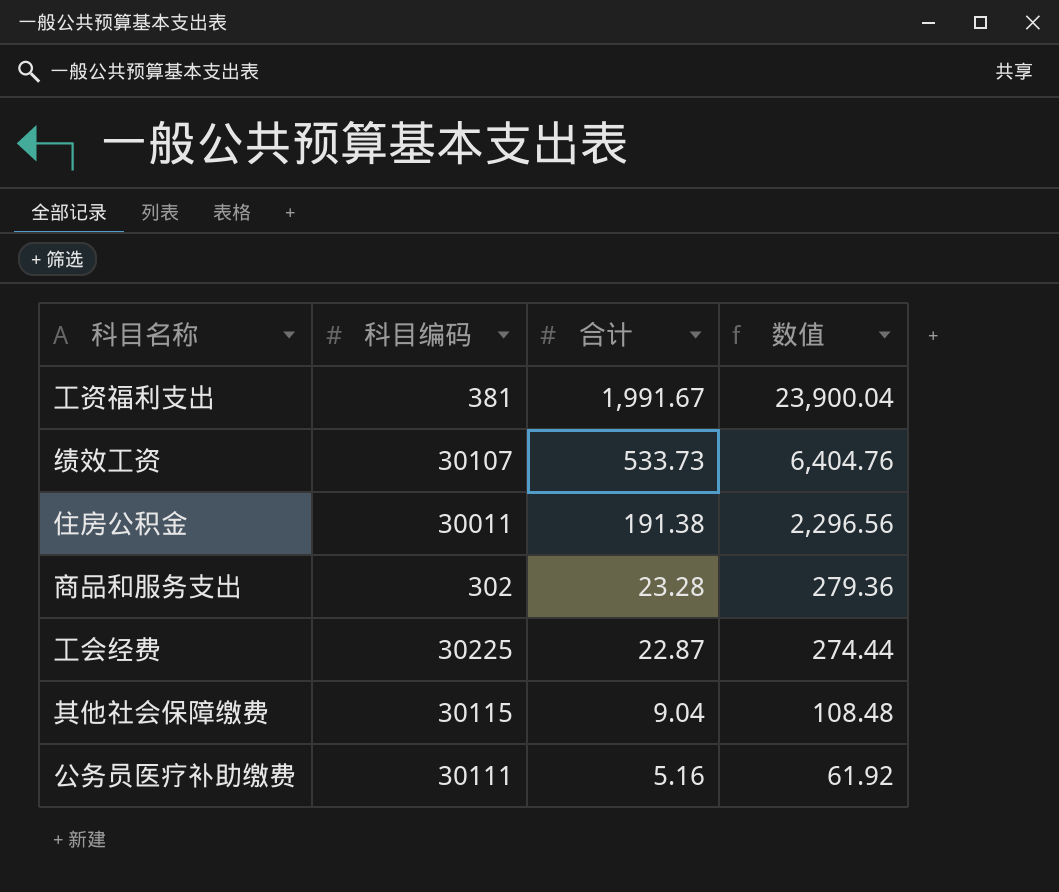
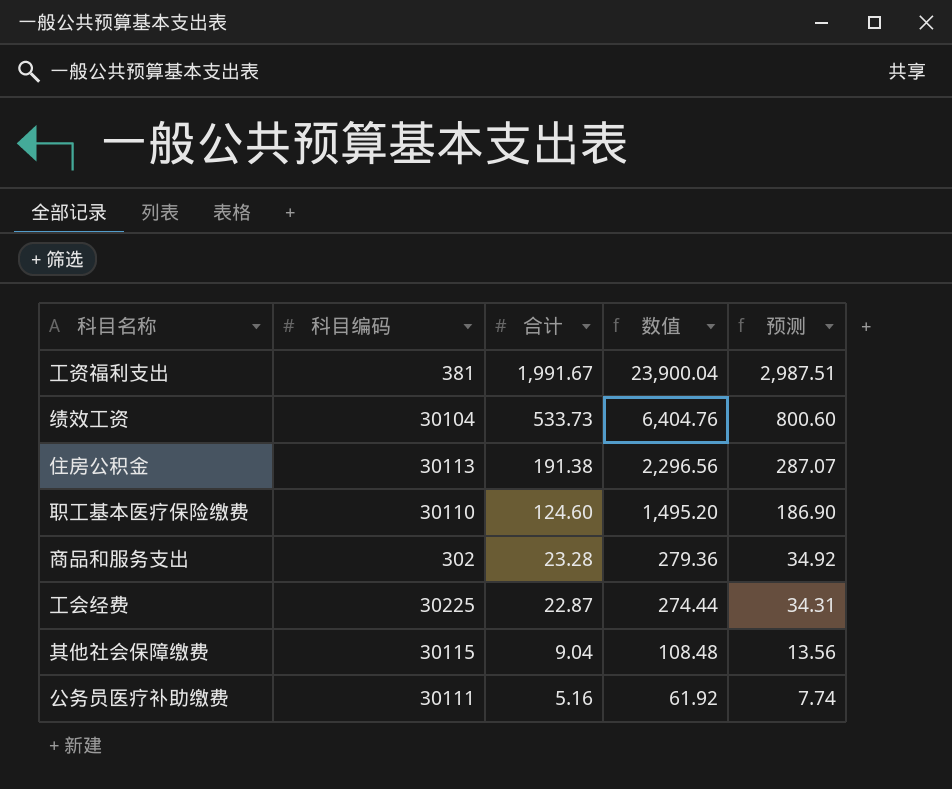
column 预测 | formula: none -> [合计] * 1.5
绩效工资 | 科目编码: 30107 -> 30104
住房公积金 | 科目编码: 30011 -> 30113
row 职工基本医疗保险缴费: none -> 30110 | 124.60 | 1,495.20 | 186.90

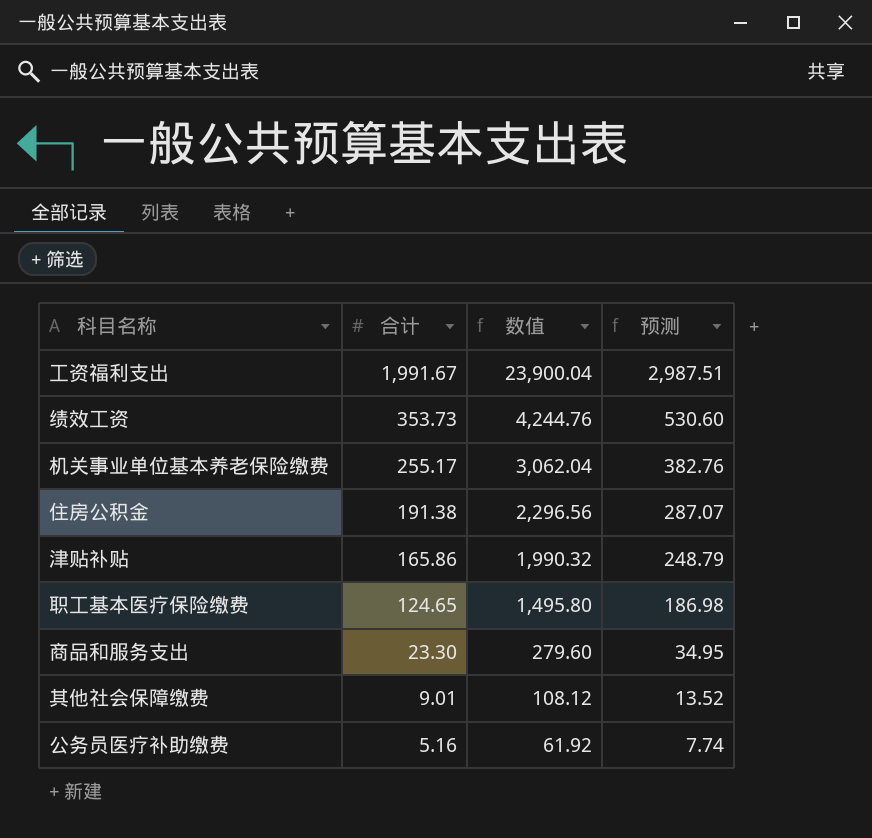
column 科目编码 | position: 2 -> none
row 工会经费: 30225 | 22.87 | 274.44 | 34.31 -> none
绩效工资 | 合计: 533.73 -> 353.73
绩效工资 | 数值: 6,404.76 -> 4,244.76
绩效工资 | 预测: 800.60 -> 530.60
row 机关事业单位基本养老保险缴费: none -> 255.17 | 3,062.04 | 382.76
row 津贴补贴: none -> 165.86 | 1,990.32 | 248.79
职工基本医疗保险缴费 | 合计: 124.60 -> 124.65
职工基本医疗保险缴费 | 数值: 1,495.20 -> 1,495.80
职工基本医疗保险缴费 | 预测: 186.90 -> 186.98
商品和服务支出 | 合计: 23.28 -> 23.30
商品和服务支出 | 数值: 279.36 -> 279.60
商品和服务支出 | 预测: 34.92 -> 34.95
其他社会保障缴费 | 合计: 9.04 -> 9.01
其他社会保障缴费 | 数值: 108.48 -> 108.12
其他社会保障缴费 | 预测: 13.56 -> 13.52

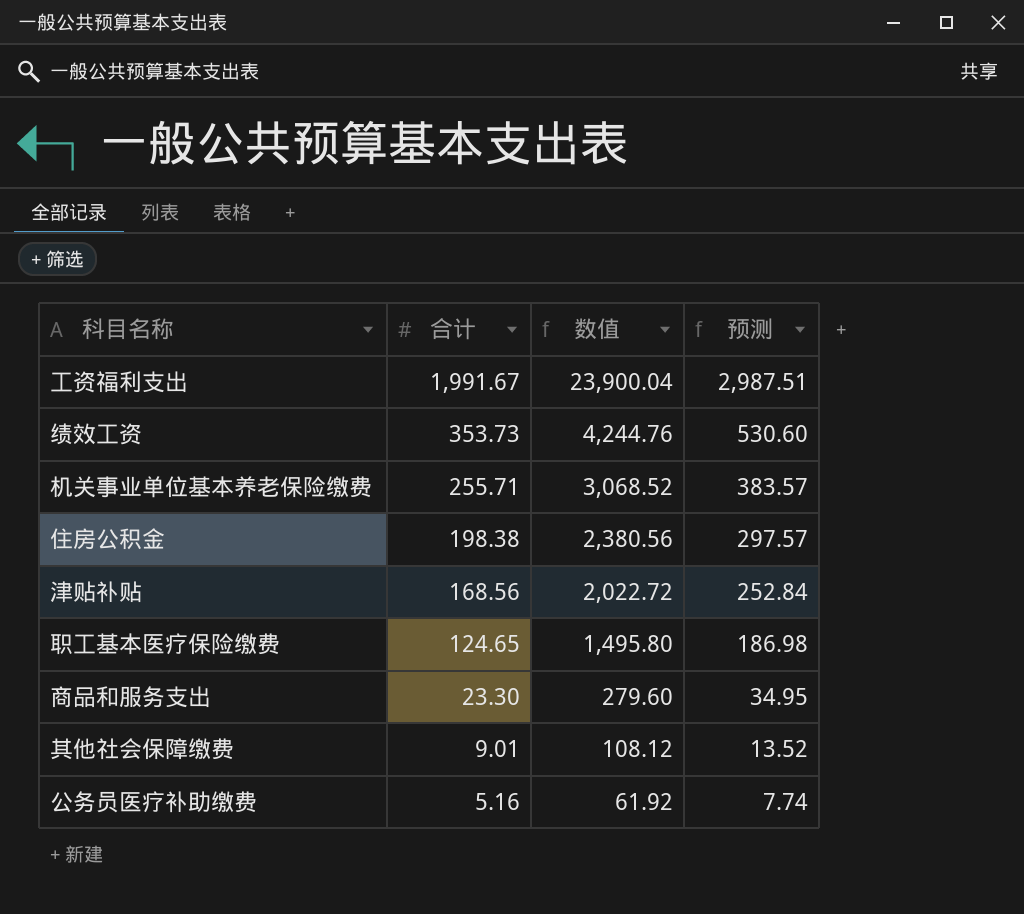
机关事业单位基本养老保险缴费 | 合计: 255.17 -> 255.71
机关事业单位基本养老保险缴费 | 数值: 3,062.04 -> 3,068.52
机关事业单位基本养老保险缴费 | 预测: 382.76 -> 383.57
住房公积金 | 合计: 191.38 -> 198.38
住房公积金 | 数值: 2,296.56 -> 2,380.56
住房公积金 | 预测: 287.07 -> 297.57
津贴补贴 | 合计: 165.86 -> 168.56
津贴补贴 | 数值: 1,990.32 -> 2,022.72
津贴补贴 | 预测: 248.79 -> 252.84

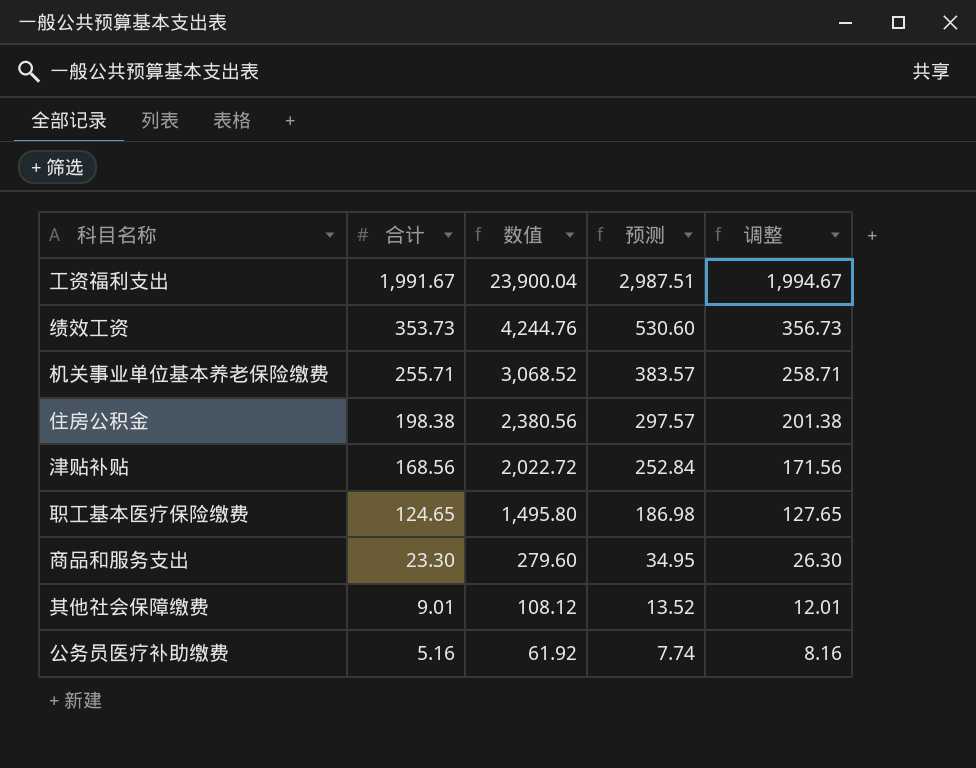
column 调整 | formula: none -> [合计] + 3

